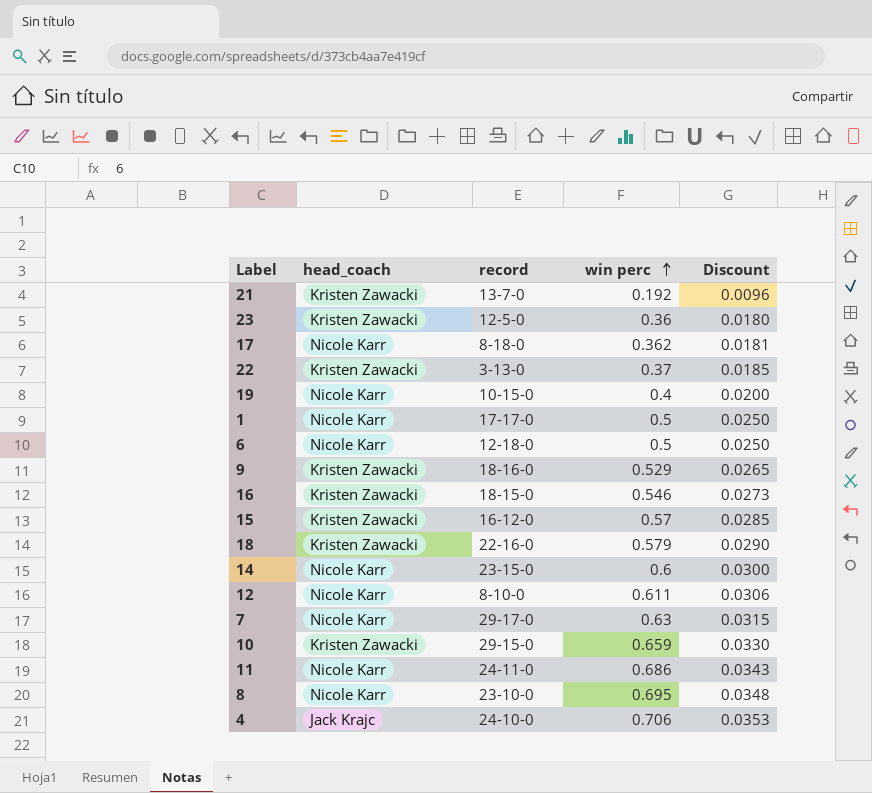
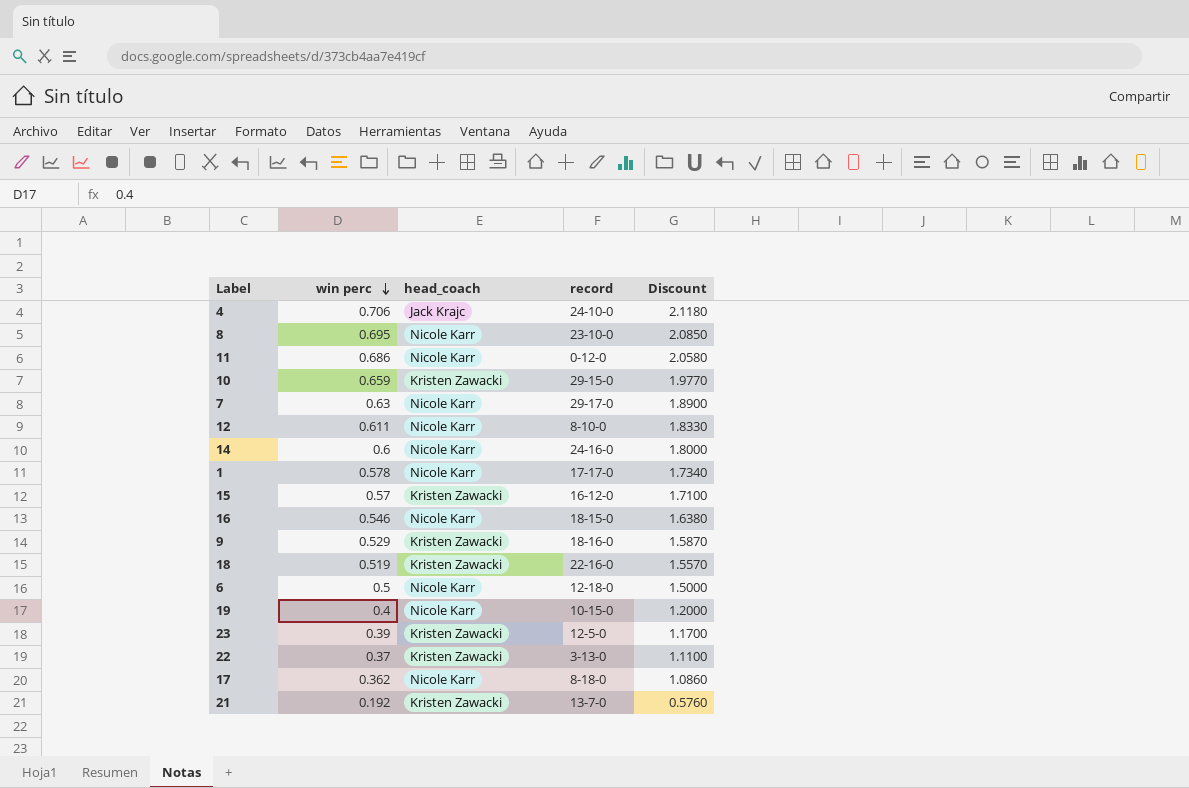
row order: win perc ascending -> win perc descending
column win perc | position: 4 -> 2
column Discount | formula: [win perc] * 0.05 -> [win perc] * 3
11 | record: 24-11-0 -> 0-12-0
14 | record: 23-15-0 -> 24-16-0
1 | win perc: 0.5 -> 0.578
16 | head_coach: Kristen Zawacki -> Nicole Karr
18 | win perc: 0.579 -> 0.519
23 | win perc: 0.36 -> 0.39

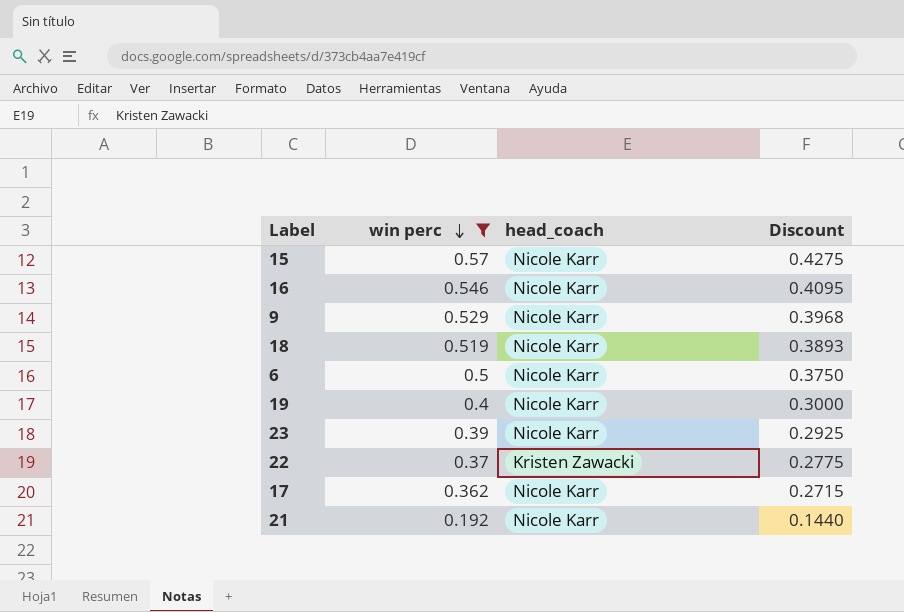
filter: none -> win perc <= 0.57
column record | position: 4 -> none
column Discount | formula: [win perc] * 3 -> [win perc] * 0.75
15 | head_coach: Kristen Zawacki -> Nicole Karr
9 | head_coach: Kristen Zawacki -> Nicole Karr
18 | head_coach: Kristen Zawacki -> Nicole Karr
23 | head_coach: Kristen Zawacki -> Nicole Karr
21 | head_coach: Kristen Zawacki -> Nicole Karr

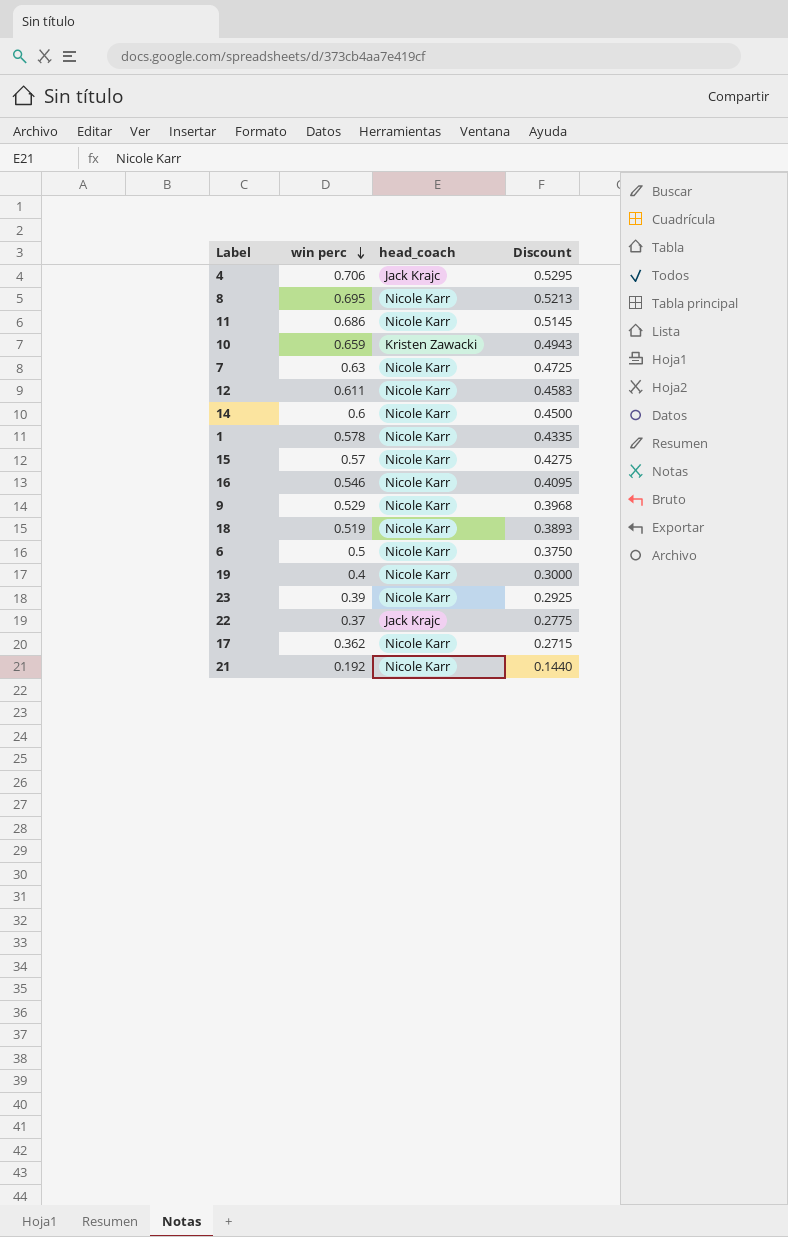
filter: win perc <= 0.57 -> none
22 | head_coach: Kristen Zawacki -> Jack Krajc

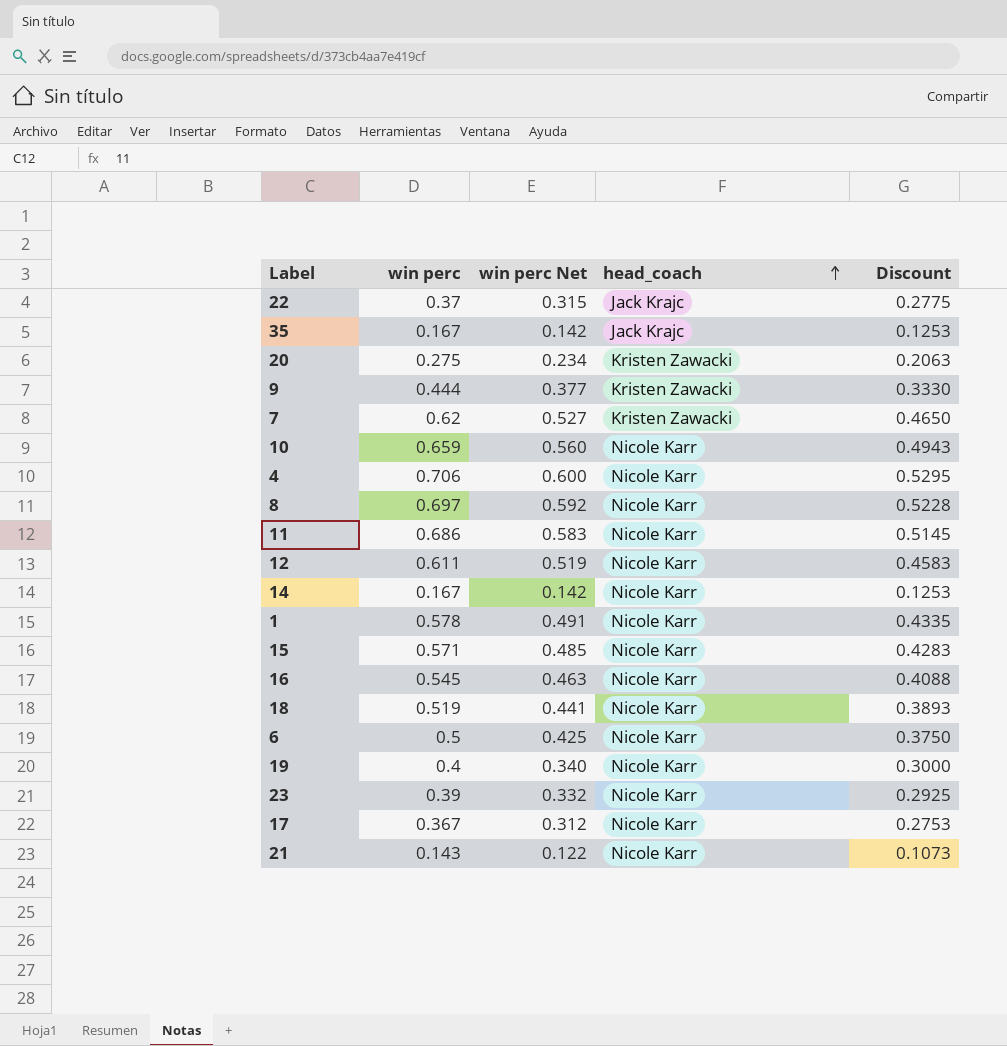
row order: win perc descending -> head_coach ascending
column win perc Net | formula: none -> [win perc] * 0.85
row 35: none -> 0.167 | 0.142 | Jack Krajc | 0.1253
row 20: none -> 0.275 | 0.234 | Kristen Zawacki | 0.2063
9 | win perc: 0.529 -> 0.444
9 | head_coach: Nicole Karr -> Kristen Zawacki
9 | Discount: 0.3968 -> 0.3330
7 | win perc: 0.63 -> 0.62
7 | head_coach: Nicole Karr -> Kristen Zawacki
7 | Discount: 0.4725 -> 0.4650
10 | head_coach: Kristen Zawacki -> Nicole Karr
4 | head_coach: Jack Krajc -> Nicole Karr
8 | win perc: 0.695 -> 0.697
8 | Discount: 0.5213 -> 0.5228
14 | win perc: 0.6 -> 0.167
14 | Discount: 0.4500 -> 0.1253
15 | win perc: 0.57 -> 0.571
15 | Discount: 0.4275 -> 0.4283
16 | win perc: 0.546 -> 0.545
16 | Discount: 0.4095 -> 0.4088
17 | win perc: 0.362 -> 0.367
17 | Discount: 0.2715 -> 0.2753
21 | win perc: 0.192 -> 0.143
21 | Discount: 0.1440 -> 0.1073

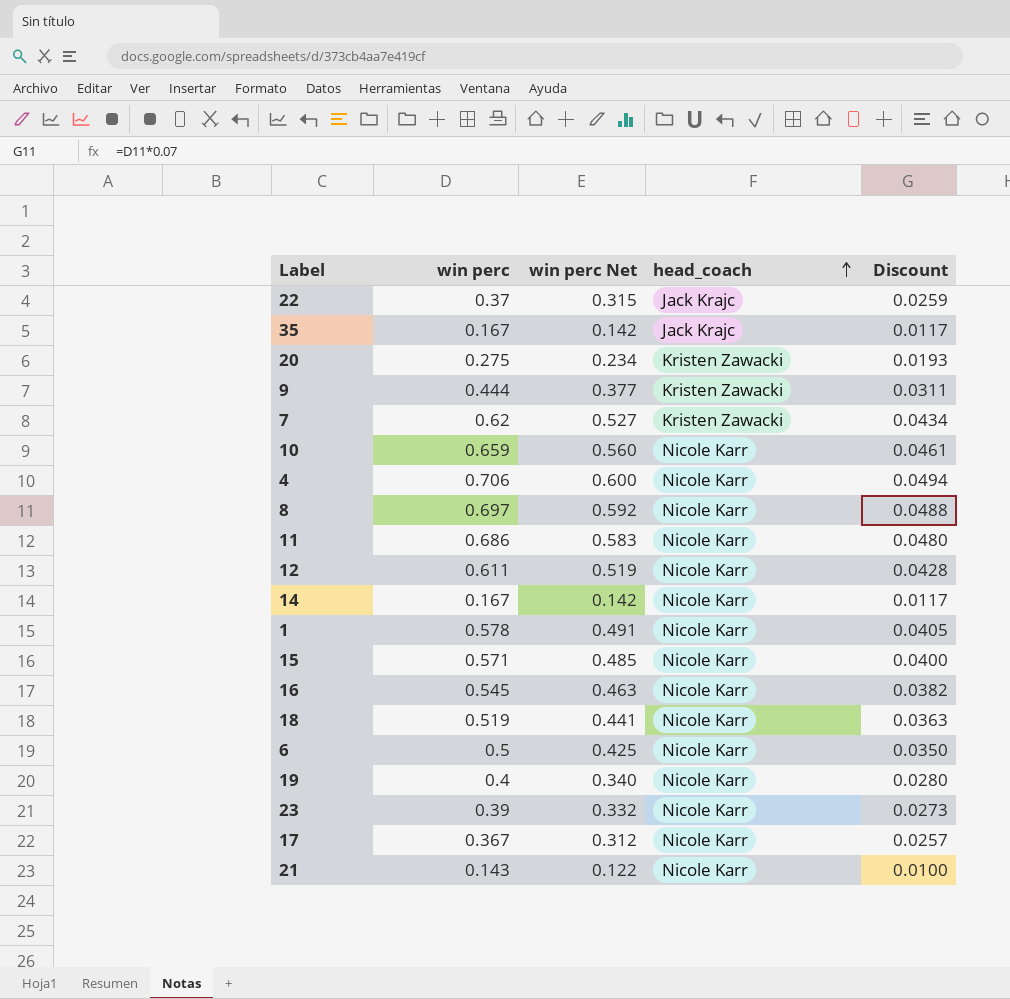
column Discount | formula: [win perc] * 0.75 -> [win perc] * 0.07

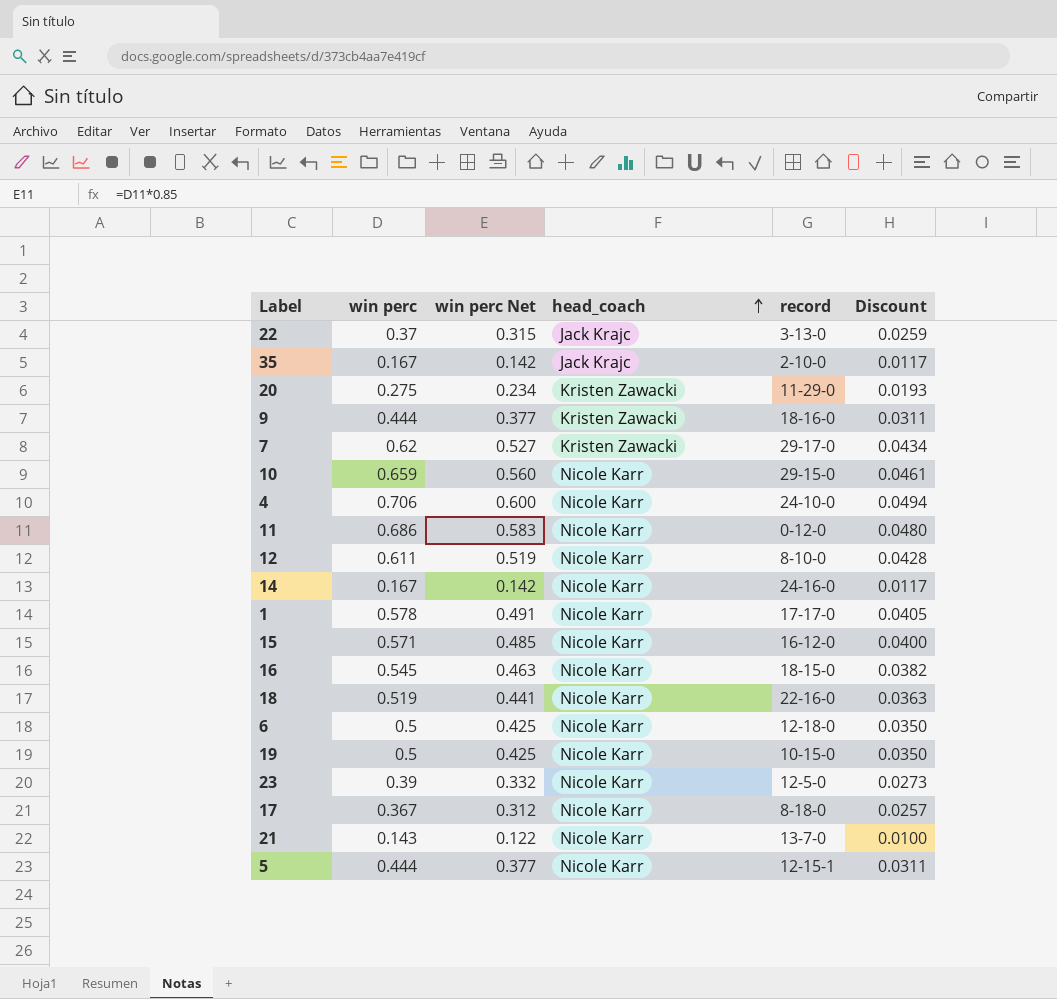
column record | position: none -> 5
row 8: 0.697 | 0.592 | Nicole Karr | 0.0488 -> none
19 | win perc: 0.4 -> 0.5
19 | win perc Net: 0.340 -> 0.425
19 | Discount: 0.0280 -> 0.0350
row 5: none -> 0.444 | 0.377 | Nicole Karr | 12-15-1 | 0.0311

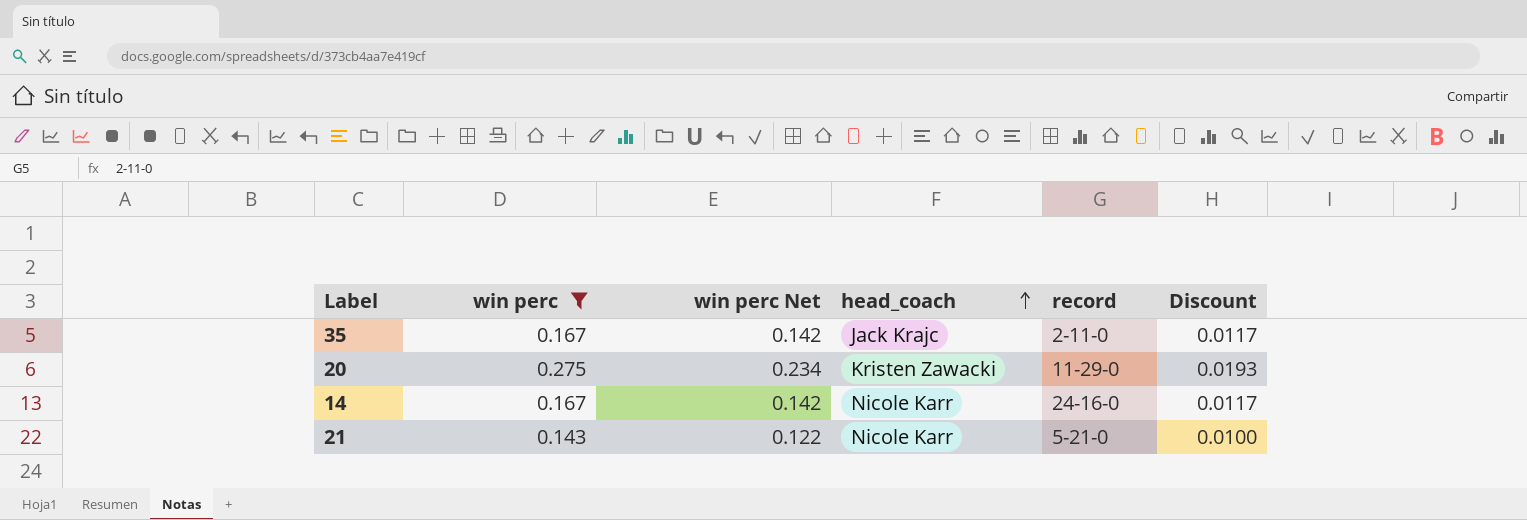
filter: none -> win perc <= 0.275
35 | record: 2-10-0 -> 2-11-0
21 | record: 13-7-0 -> 5-21-0

